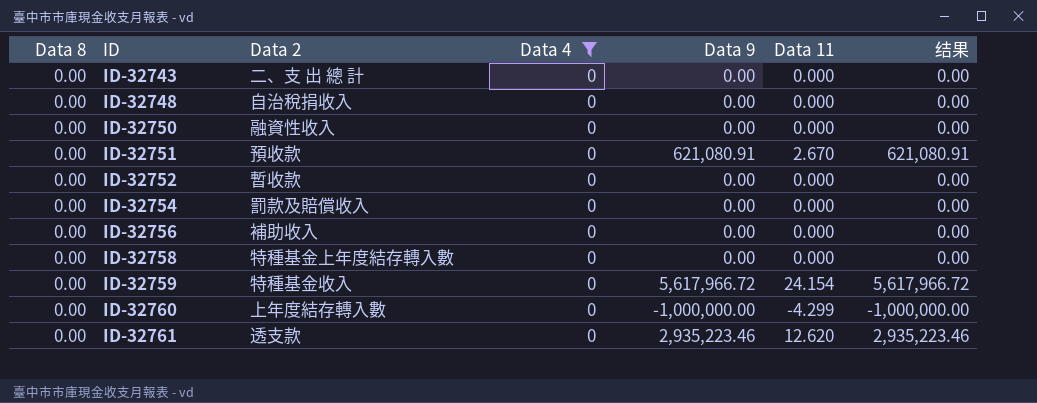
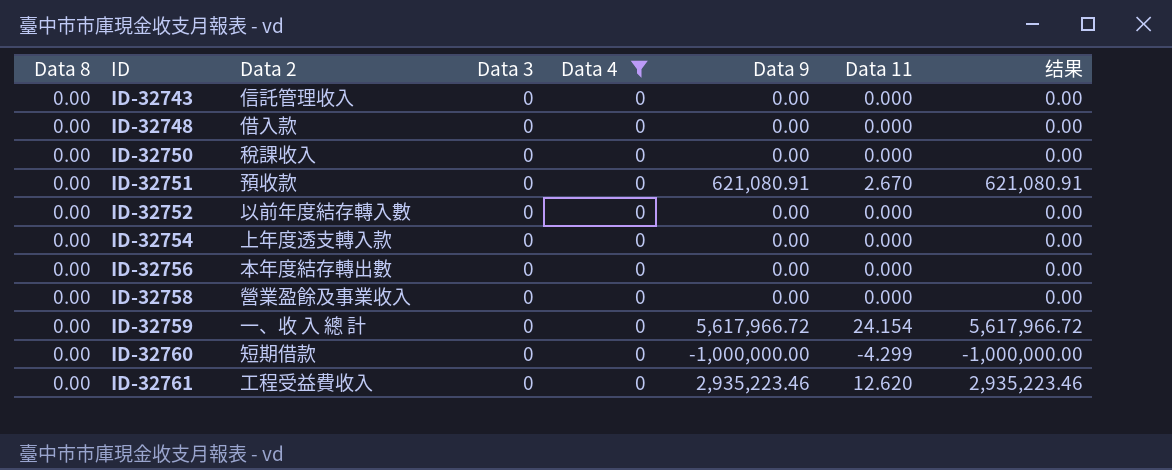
column Data 3 | position: none -> 4
ID-32743 | Data 2: 二、支 出 總 計 -> 信託管理收入
ID-32748 | Data 2: 自治稅捐收入 -> 借入款
ID-32750 | Data 2: 融資性收入 -> 稅課收入
ID-32752 | Data 2: 暫收款 -> 以前年度結存轉入數
ID-32754 | Data 2: 罰款及賠償收入 -> 上年度透支轉入款
ID-32756 | Data 2: 補助收入 -> 本年度結存轉出數
ID-32758 | Data 2: 特種基金上年度結存轉入數 -> 營業盈餘及事業收入
ID-32759 | Data 2: 特種基金收入 -> 一、收 入 總 計
ID-32760 | Data 2: 上年度結存轉入數 -> 短期借款
ID-32761 | Data 2: 透支款 -> 工程受益費收入

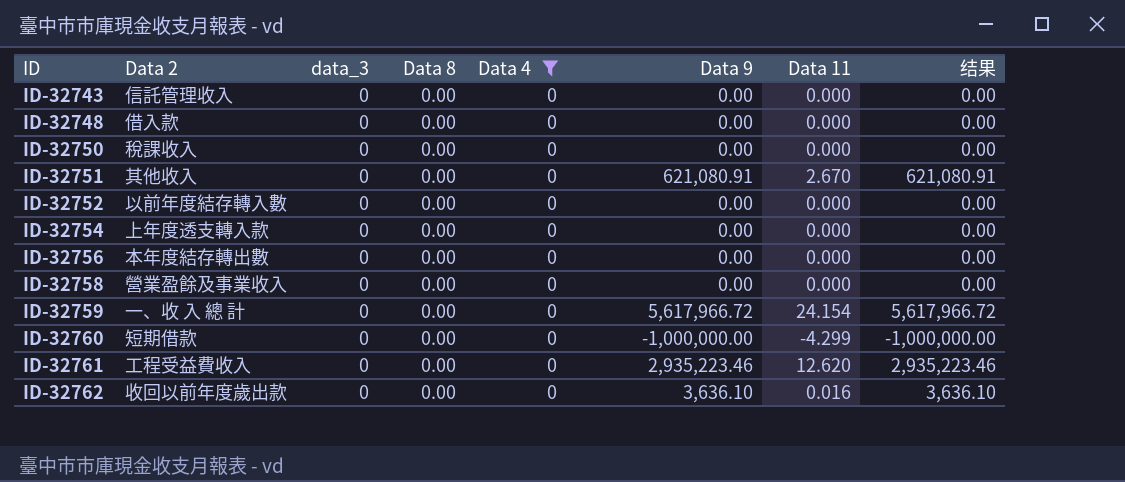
column name: Data 3 -> data_3
column Data 8 | position: 1 -> 4
ID-32751 | Data 2: 預收款 -> 其他收入
row ID-32762: none -> 收回以前年度歲出款 | 0 | 0.00 | 0 | 3,636.10 | 0.016 | 3,636.10

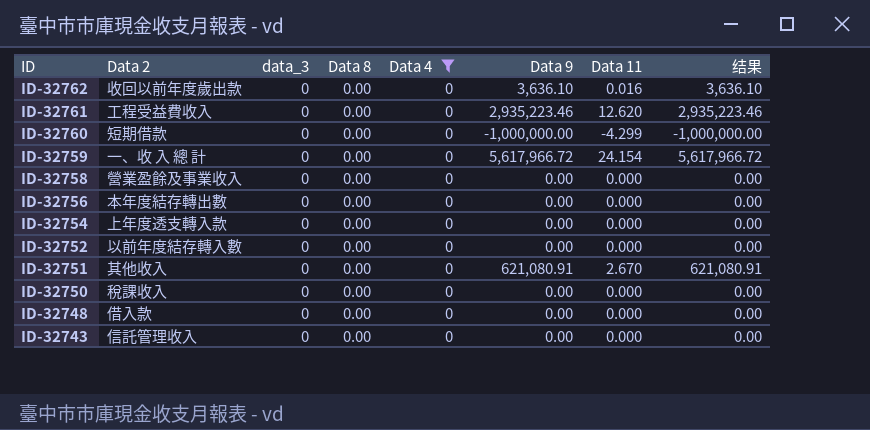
row order: ID ascending -> ID descending

